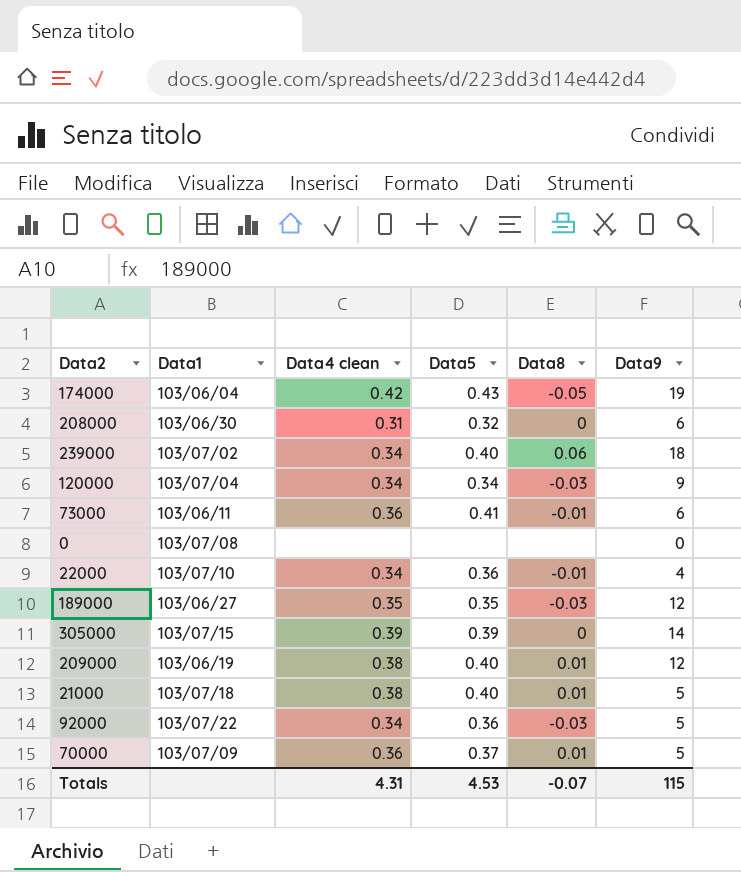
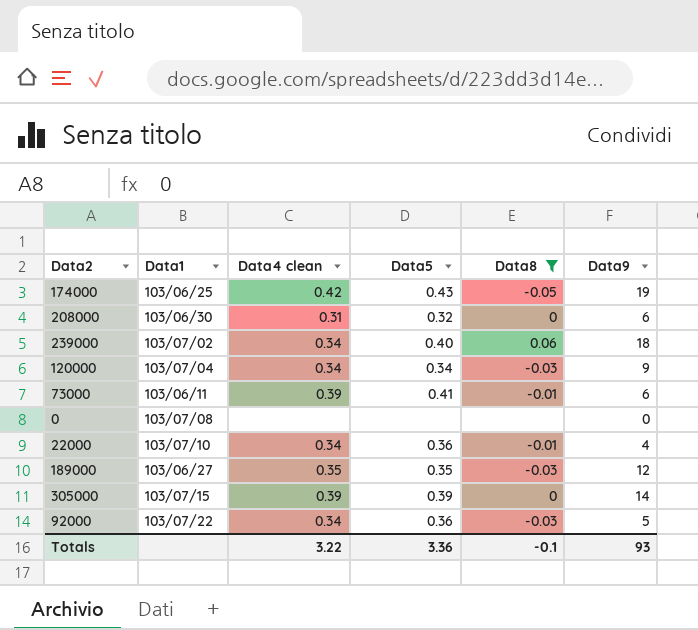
filter: none -> Data8 != 0.01
174000 | Data1: 103/06/04 -> 103/06/25
73000 | Data4 clean: 0.36 -> 0.39
Totals | Data4 clean: 4.31 -> 3.22
Totals | Data5: 4.53 -> 3.36
Totals | Data8: -0.07 -> -0.1
Totals | Data9: 115 -> 93

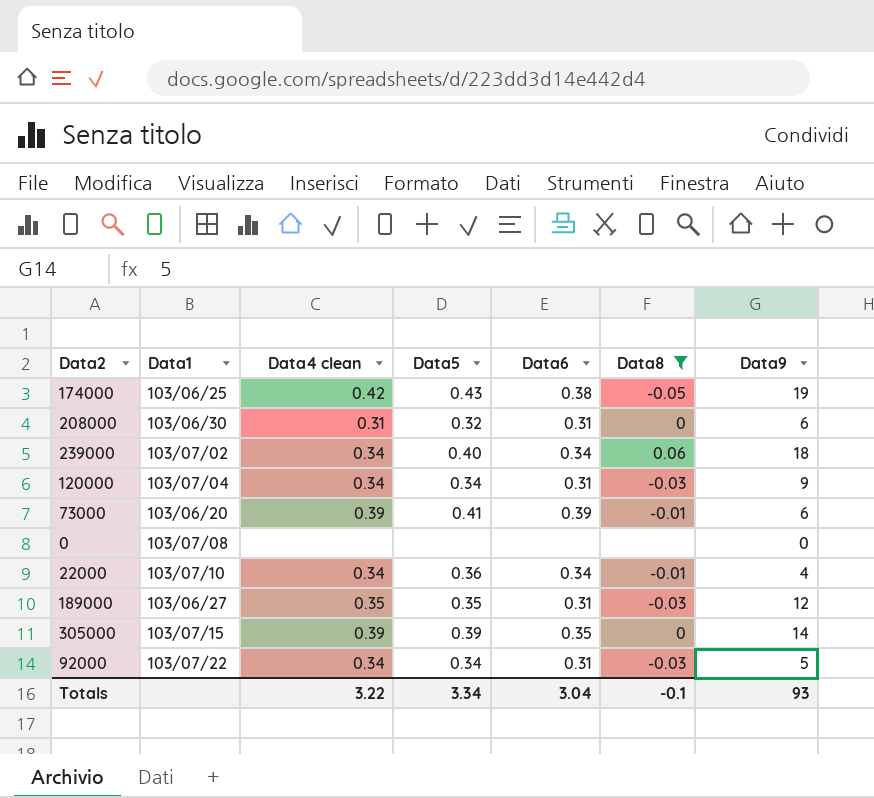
column Data6 | position: none -> 5
73000 | Data1: 103/06/11 -> 103/06/20
92000 | Data5: 0.36 -> 0.34
Totals | Data5: 3.36 -> 3.34

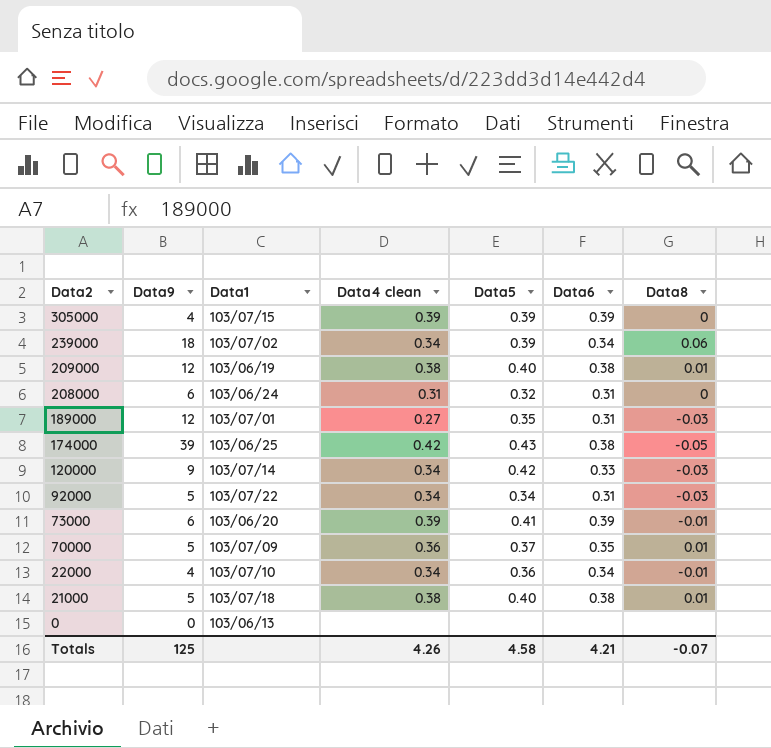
filter: Data8 != 0.01 -> none
row order: none -> Data2 descending
column Data9 | position: 7 -> 2
305000 | Data9: 14 -> 4
305000 | Data6: 0.35 -> 0.39
239000 | Data5: 0.40 -> 0.39
208000 | Data1: 103/06/30 -> 103/06/24
189000 | Data1: 103/06/27 -> 103/07/01
189000 | Data4 clean: 0.35 -> 0.27
174000 | Data9: 19 -> 39
120000 | Data1: 103/07/04 -> 103/07/14
120000 | Data5: 0.34 -> 0.42
120000 | Data6: 0.31 -> 0.33
0 | Data1: 103/07/08 -> 103/06/13
Totals | Data9: 93 -> 125
Totals | Data4 clean: 3.22 -> 4.26
Totals | Data5: 3.34 -> 4.58
Totals | Data6: 3.04 -> 4.21
Totals | Data8: -0.1 -> -0.07

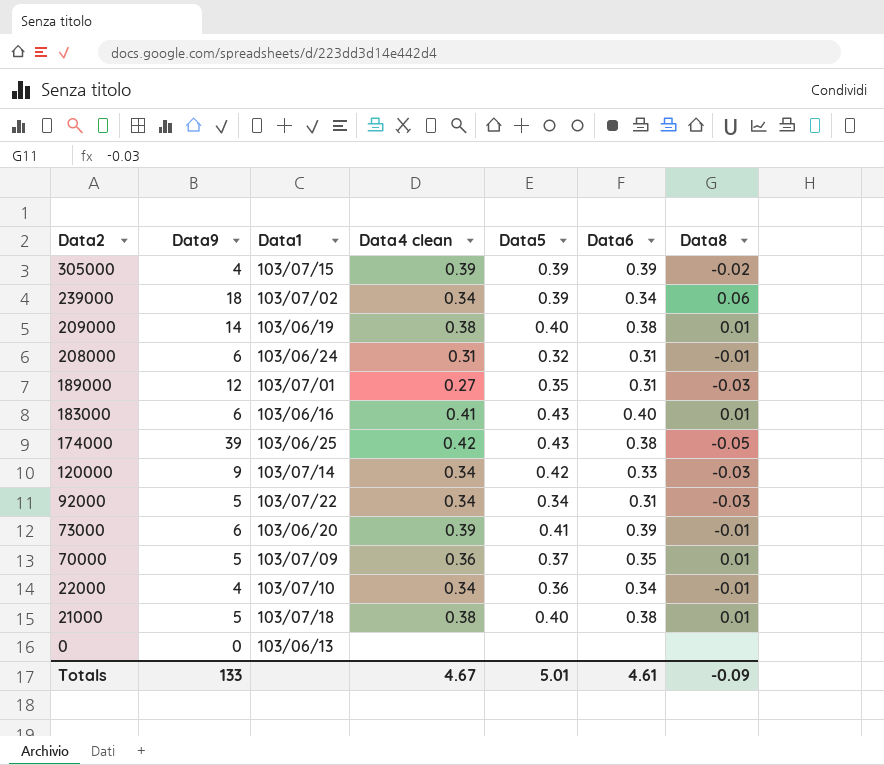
305000 | Data8: 0 -> -0.02
209000 | Data9: 12 -> 14
208000 | Data8: 0 -> -0.01
row 183000: none -> 6 | 103/06/16 | 0.41 | 0.43 | 0.40 | 0.01
Totals | Data9: 125 -> 133
Totals | Data4 clean: 4.26 -> 4.67
Totals | Data5: 4.58 -> 5.01
Totals | Data6: 4.21 -> 4.61
Totals | Data8: -0.07 -> -0.09

